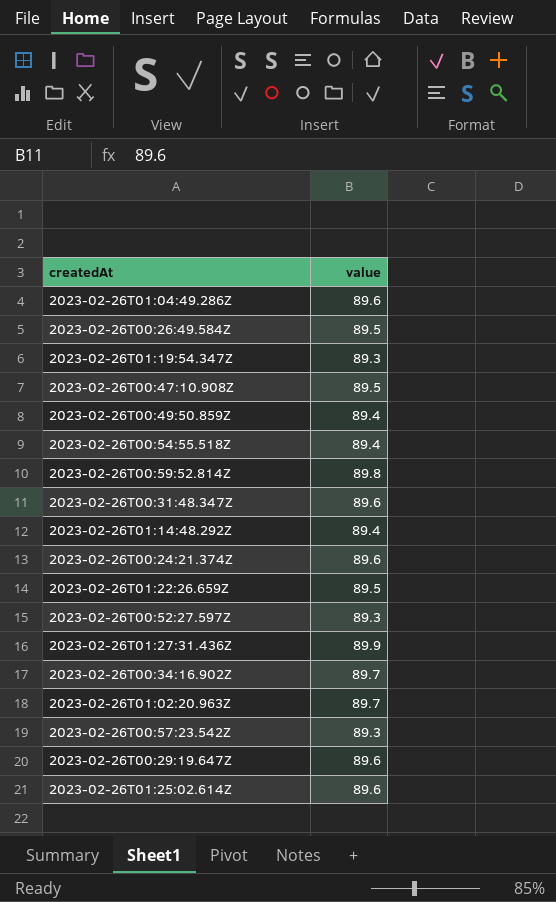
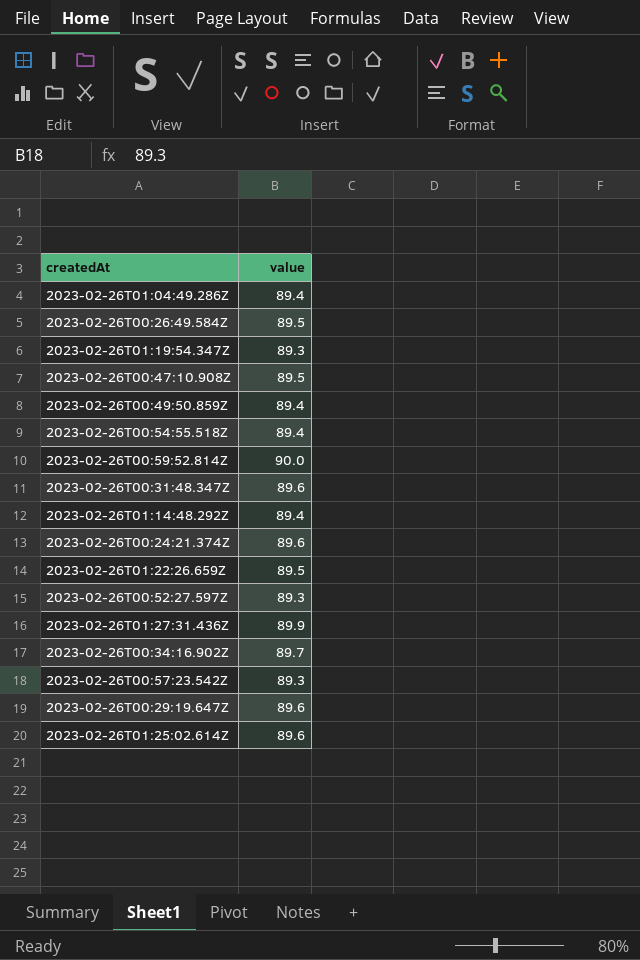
row 2023-02-26T01:02:20.963Z: 89.7 -> none
2023-02-26T01:04:49.286Z | value: 89.6 -> 89.4
2023-02-26T00:59:52.814Z | value: 89.8 -> 90.0

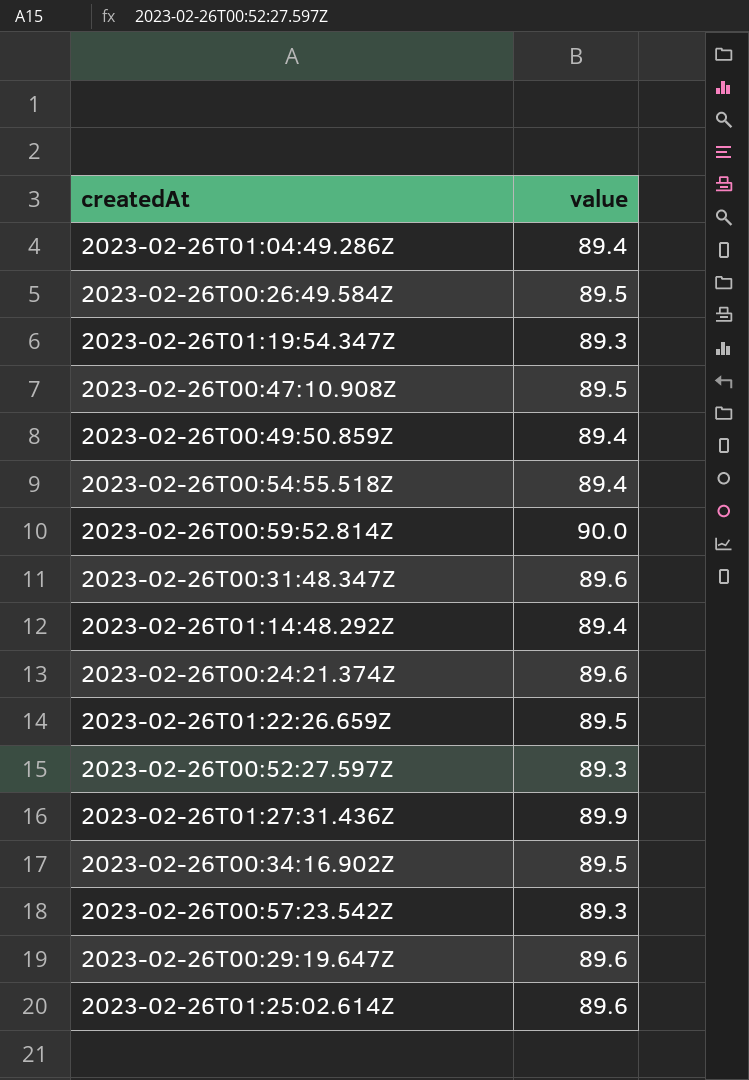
2023-02-26T00:34:16.902Z | value: 89.7 -> 89.5

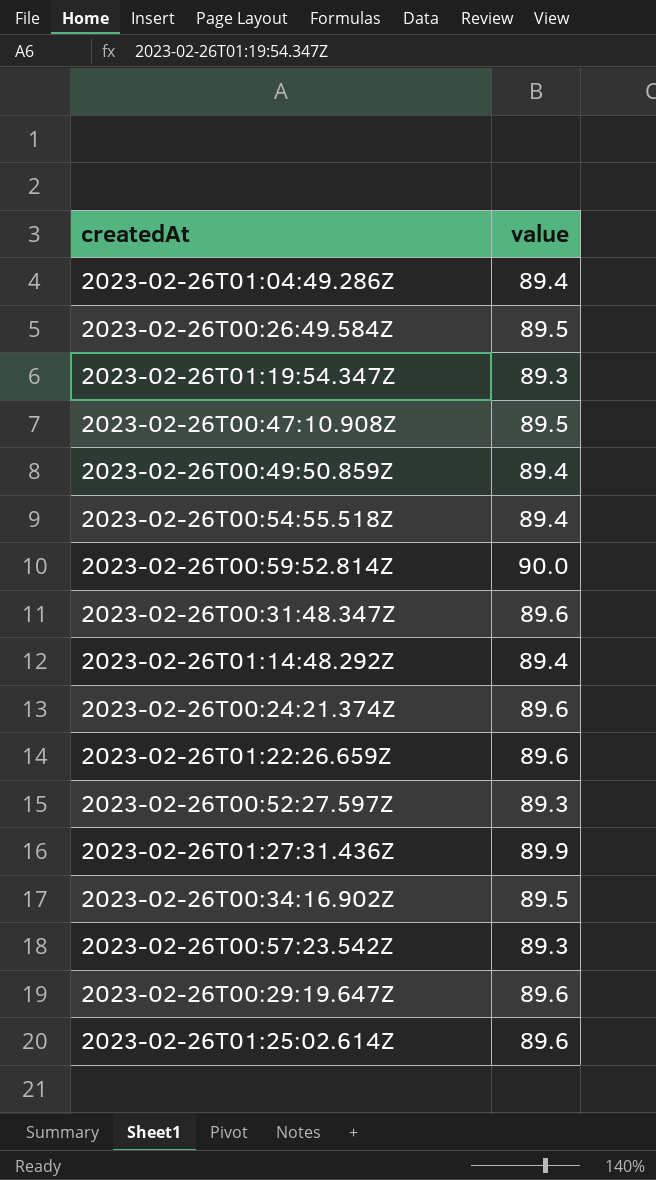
2023-02-26T01:22:26.659Z | value: 89.5 -> 89.6

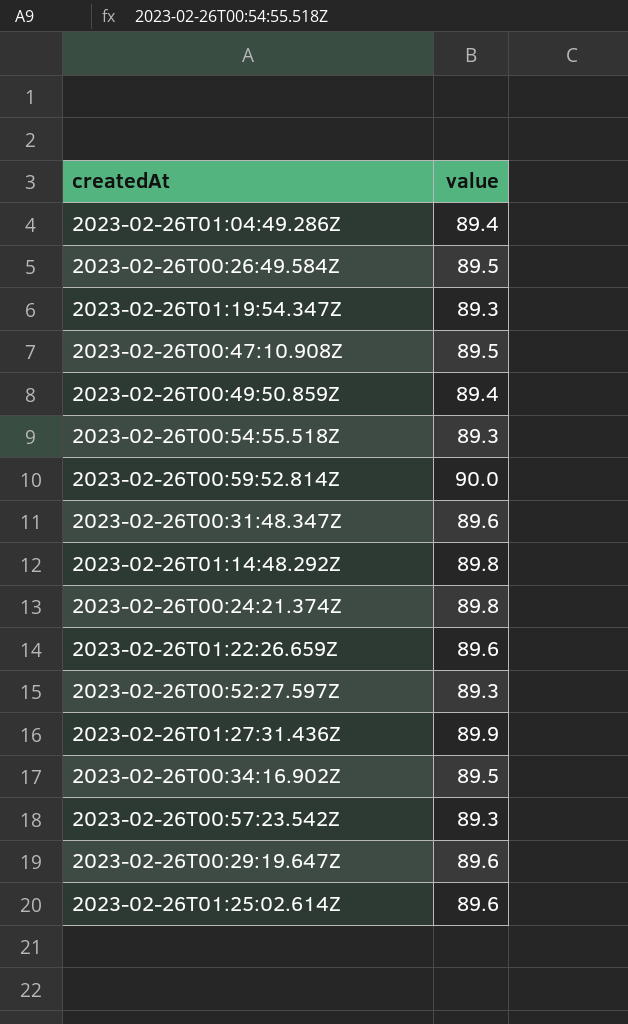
2023-02-26T00:54:55.518Z | value: 89.4 -> 89.3
2023-02-26T01:14:48.292Z | value: 89.4 -> 89.8
2023-02-26T00:24:21.374Z | value: 89.6 -> 89.8

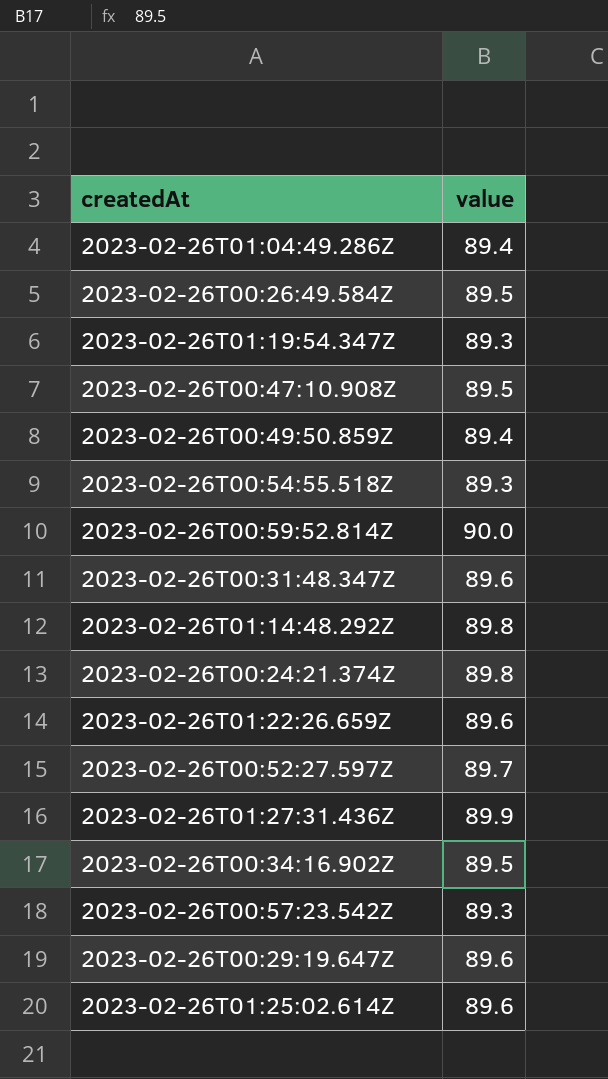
2023-02-26T00:52:27.597Z | value: 89.3 -> 89.7

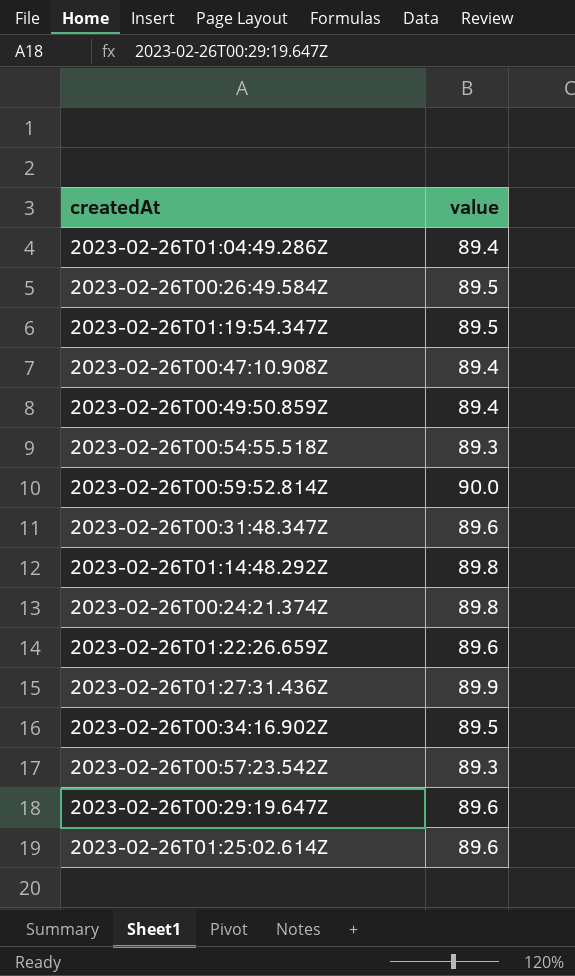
row 2023-02-26T00:52:27.597Z: 89.7 -> none
2023-02-26T01:19:54.347Z | value: 89.3 -> 89.5
2023-02-26T00:47:10.908Z | value: 89.5 -> 89.4

